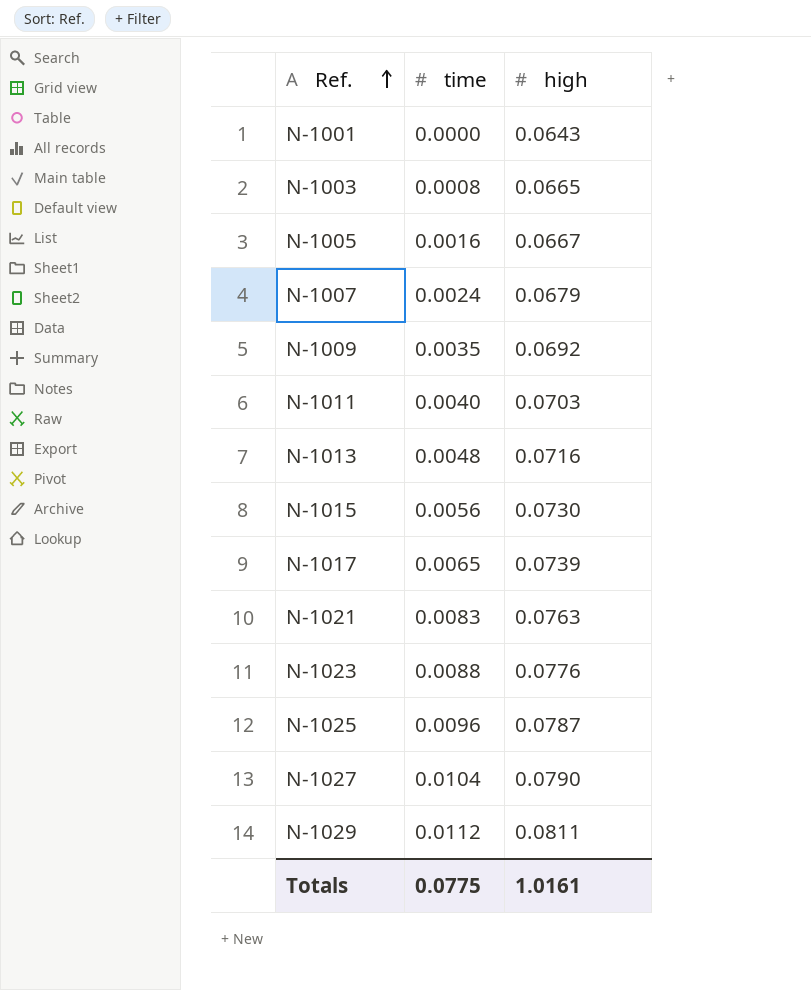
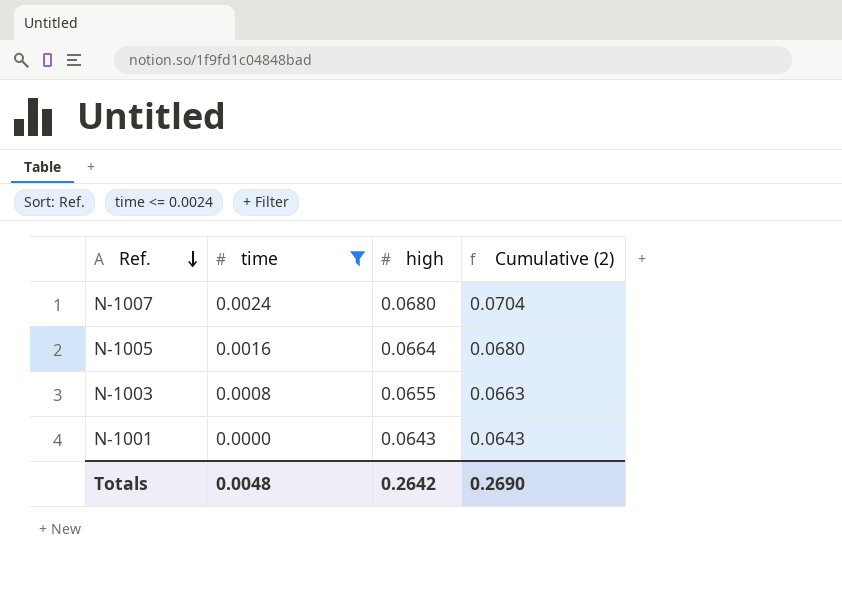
filter: none -> time <= 0.0024
row order: Ref. ascending -> Ref. descending
column Cumulative (2) | formula: none -> [time] + [high]
N-1007 | high: 0.0679 -> 0.0680
N-1005 | high: 0.0667 -> 0.0664
N-1003 | high: 0.0665 -> 0.0655
Totals | time: 0.0775 -> 0.0048
Totals | high: 1.0161 -> 0.2642

